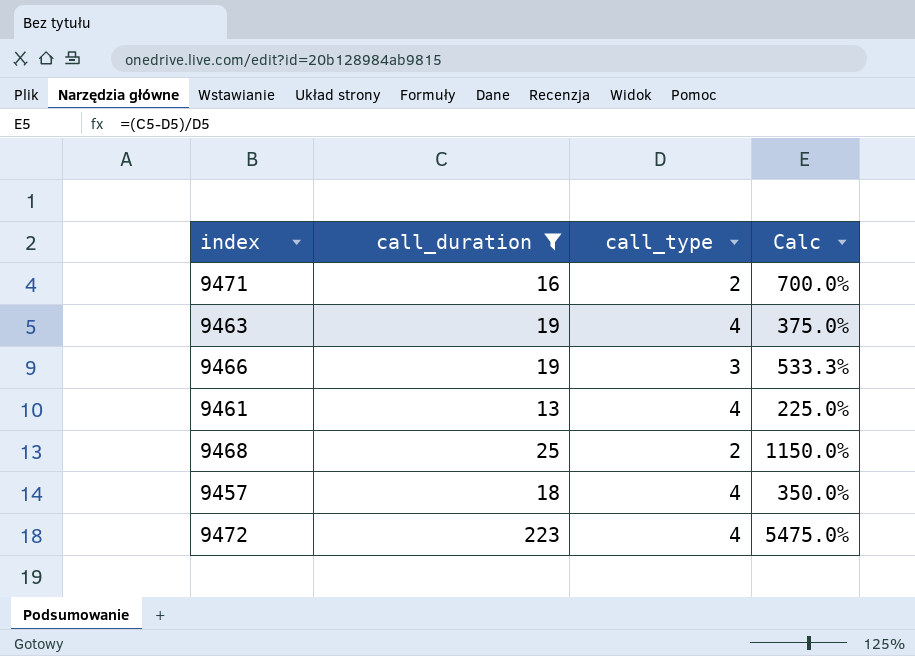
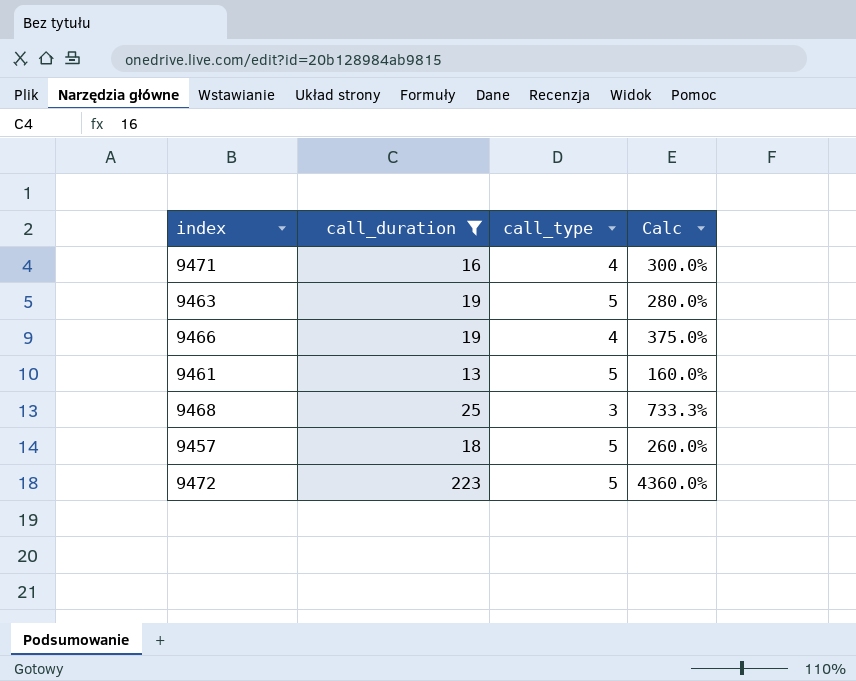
9471 | call_type: 2 -> 4
9471 | Calc: 700.0% -> 300.0%
9463 | call_type: 4 -> 5
9463 | Calc: 375.0% -> 280.0%
9466 | call_type: 3 -> 4
9466 | Calc: 533.3% -> 375.0%
9461 | call_type: 4 -> 5
9461 | Calc: 225.0% -> 160.0%
9468 | call_type: 2 -> 3
9468 | Calc: 1150.0% -> 733.3%
9457 | call_type: 4 -> 5
9457 | Calc: 350.0% -> 260.0%
9472 | call_type: 4 -> 5
9472 | Calc: 5475.0% -> 4360.0%

